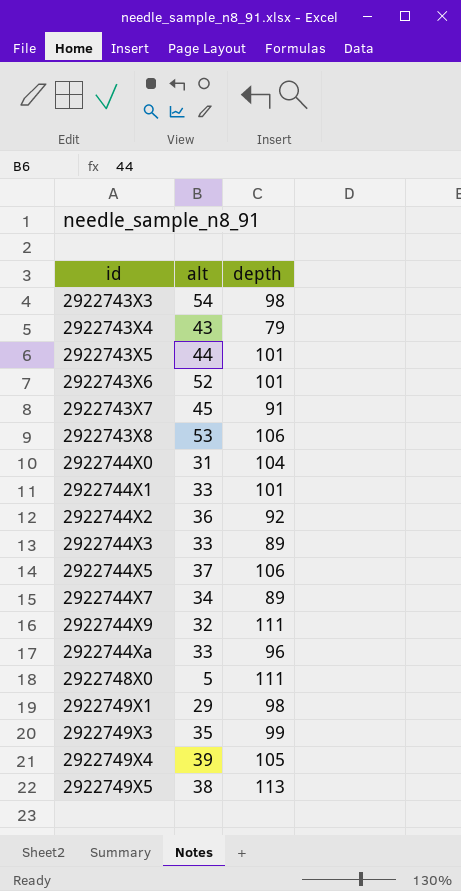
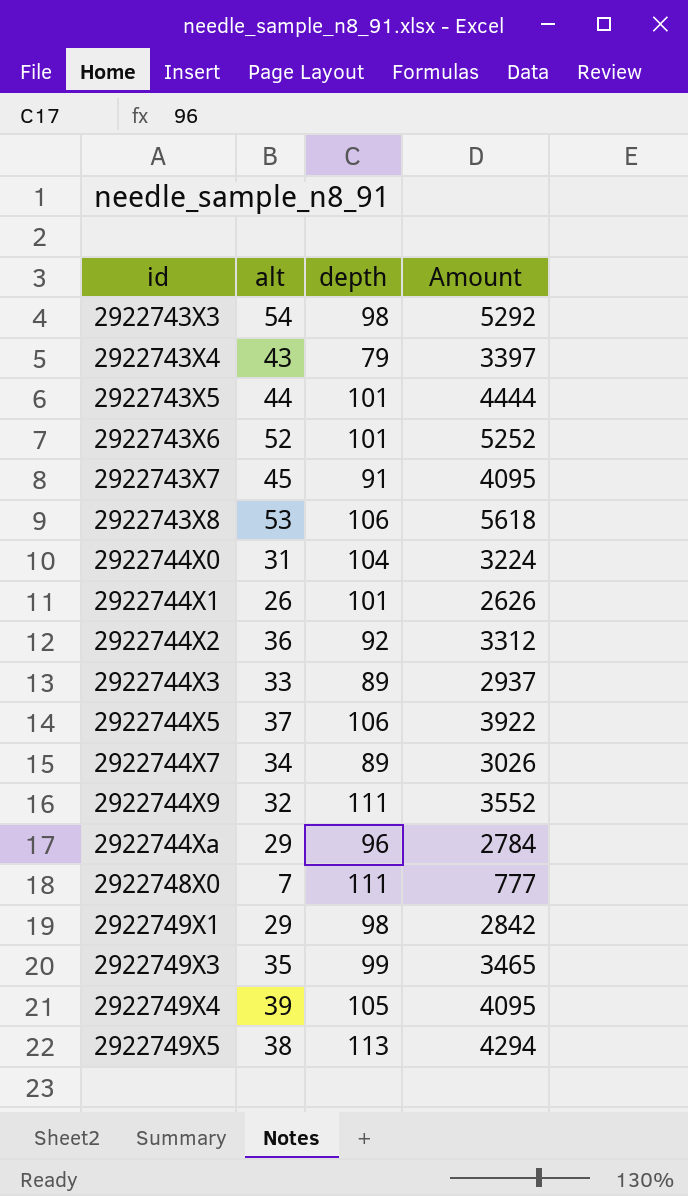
column Amount | formula: none -> [alt] * [depth]
2922744X1 | alt: 33 -> 26
2922744Xa | alt: 33 -> 29
2922748X0 | alt: 5 -> 7

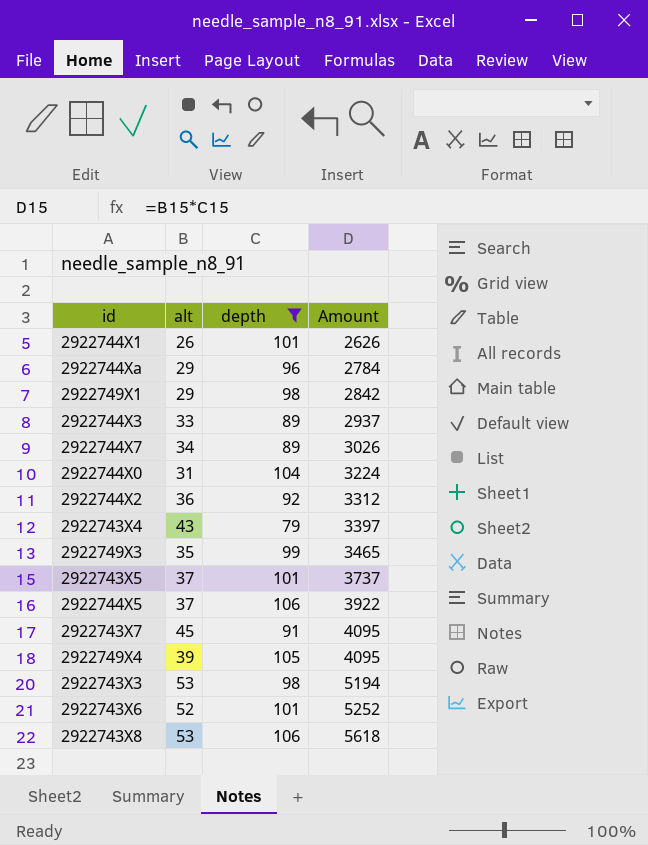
filter: none -> depth <= 106
row order: id ascending -> Amount ascending
2922743X5 | alt: 44 -> 37
2922743X5 | Amount: 4444 -> 3737
2922743X3 | alt: 54 -> 53
2922743X3 | Amount: 5292 -> 5194

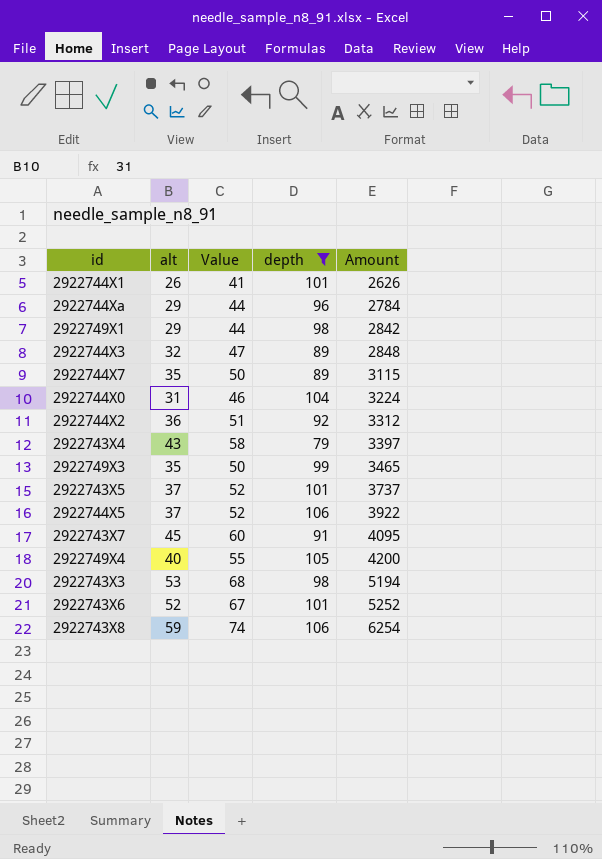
column Value | formula: none -> [alt] + 15
2922744X3 | alt: 33 -> 32
2922744X3 | Amount: 2937 -> 2848
2922744X7 | alt: 34 -> 35
2922744X7 | Amount: 3026 -> 3115
2922749X4 | alt: 39 -> 40
2922749X4 | Amount: 4095 -> 4200
2922743X8 | alt: 53 -> 59
2922743X8 | Amount: 5618 -> 6254

